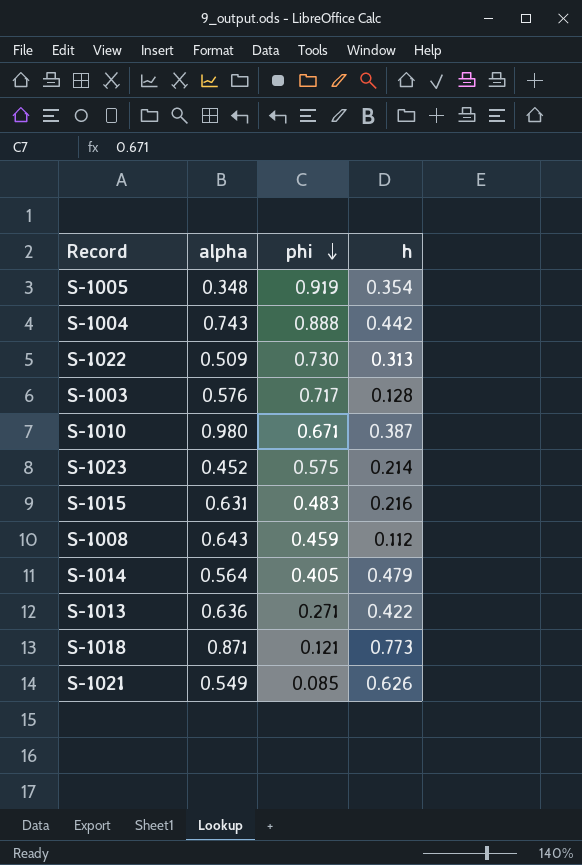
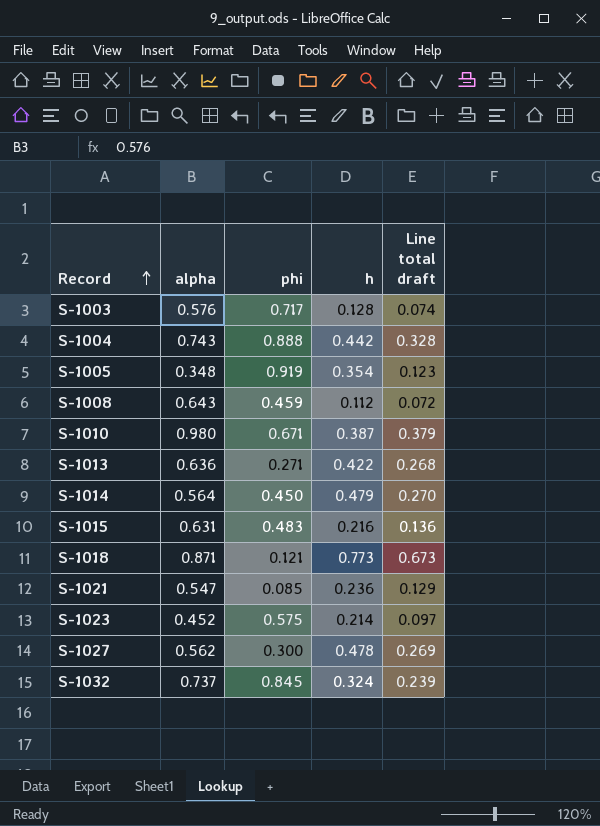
row order: phi descending -> Record ascending
column Line total draft | formula: none -> [alpha] * [h]
row S-1022: 0.509 | 0.730 | 0.313 -> none
S-1014 | phi: 0.405 -> 0.450
S-1021 | alpha: 0.549 -> 0.547
S-1021 | h: 0.626 -> 0.236
row S-1027: none -> 0.562 | 0.300 | 0.478 | 0.269
row S-1032: none -> 0.737 | 0.845 | 0.324 | 0.239

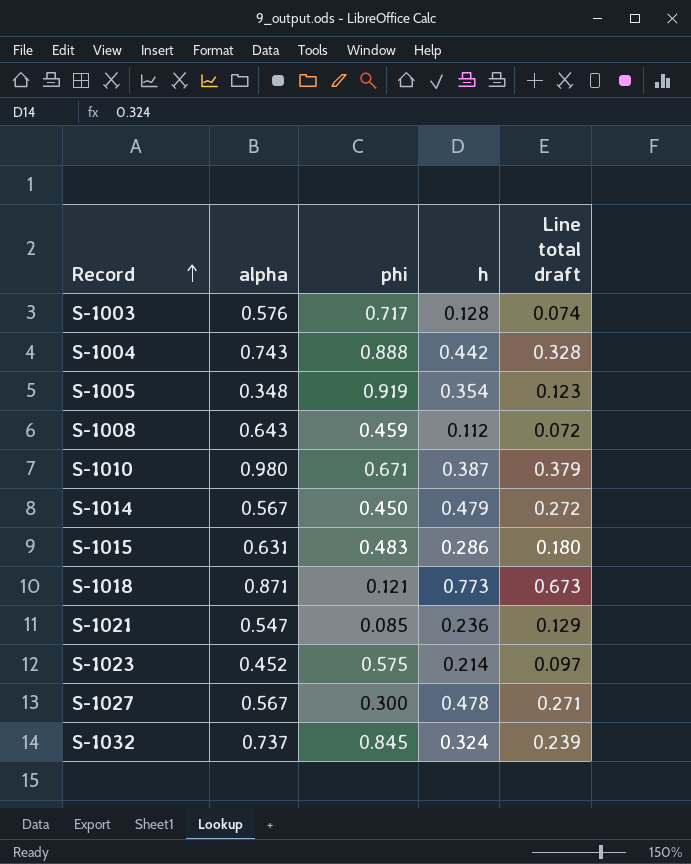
row S-1013: 0.636 | 0.271 | 0.422 | 0.268 -> none
S-1014 | alpha: 0.564 -> 0.567
S-1014 | Line total draft: 0.270 -> 0.272
S-1015 | h: 0.216 -> 0.286
S-1015 | Line total draft: 0.136 -> 0.180
S-1027 | alpha: 0.562 -> 0.567
S-1027 | Line total draft: 0.269 -> 0.271

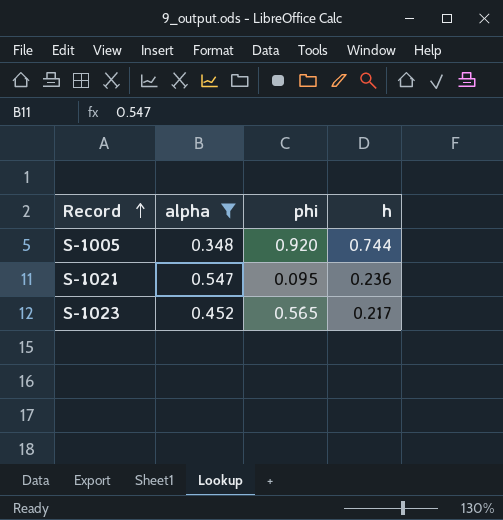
filter: none -> alpha <= 0.547
column Line total draft | formula: [alpha] * [h] -> none
S-1005 | phi: 0.919 -> 0.920
S-1005 | h: 0.354 -> 0.744
S-1021 | phi: 0.085 -> 0.095
S-1023 | phi: 0.575 -> 0.565
S-1023 | h: 0.214 -> 0.217

